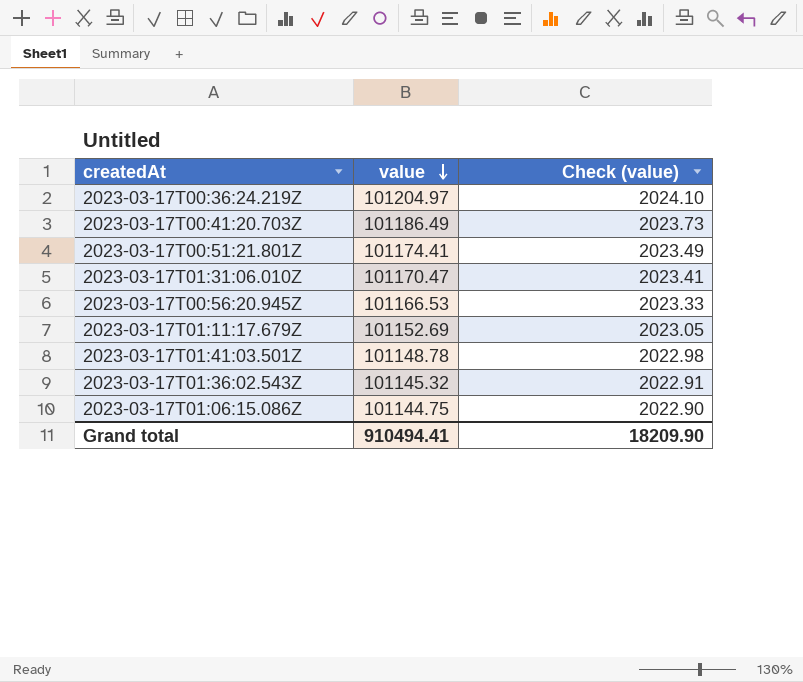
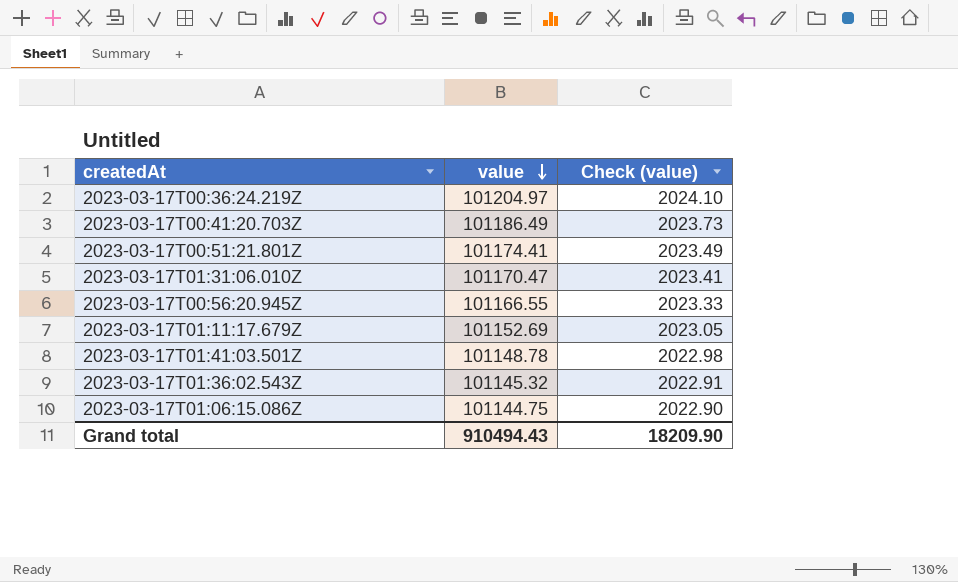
2023-03-17T00:56:20.945Z | value: 101166.53 -> 101166.55
Grand total | value: 910494.41 -> 910494.43

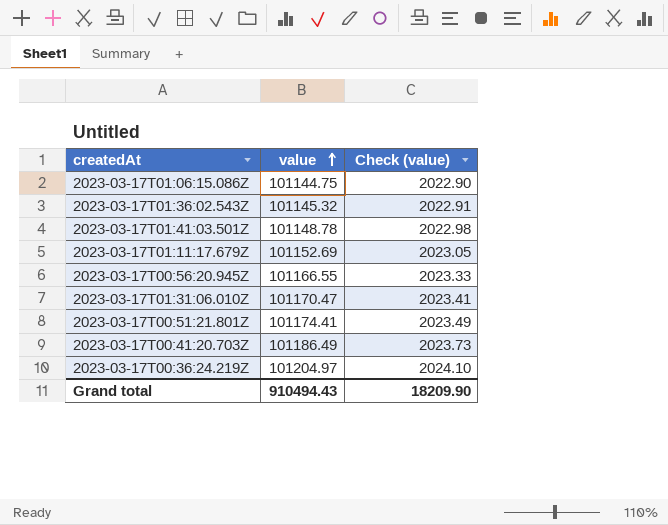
row order: value descending -> value ascending

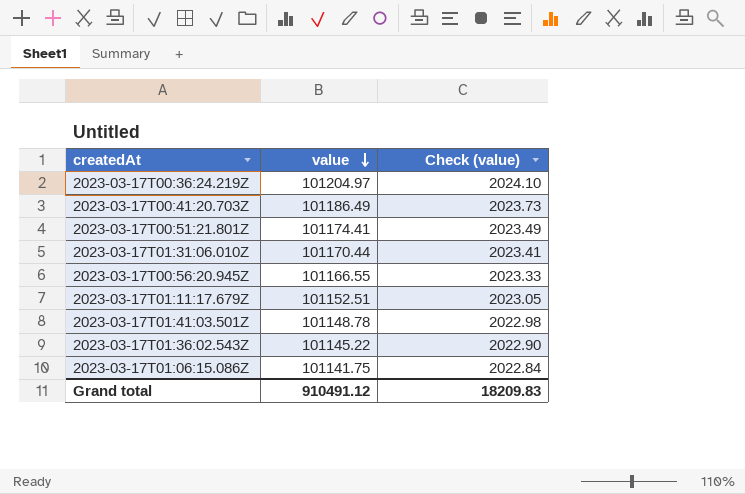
row order: value ascending -> value descending
2023-03-17T01:31:06.010Z | value: 101170.47 -> 101170.44
2023-03-17T01:11:17.679Z | value: 101152.69 -> 101152.51
2023-03-17T01:36:02.543Z | value: 101145.32 -> 101145.22
2023-03-17T01:36:02.543Z | Check (value): 2022.91 -> 2022.90
2023-03-17T01:06:15.086Z | value: 101144.75 -> 101141.75
2023-03-17T01:06:15.086Z | Check (value): 2022.90 -> 2022.84
Grand total | value: 910494.43 -> 910491.12
Grand total | Check (value): 18209.90 -> 18209.83

